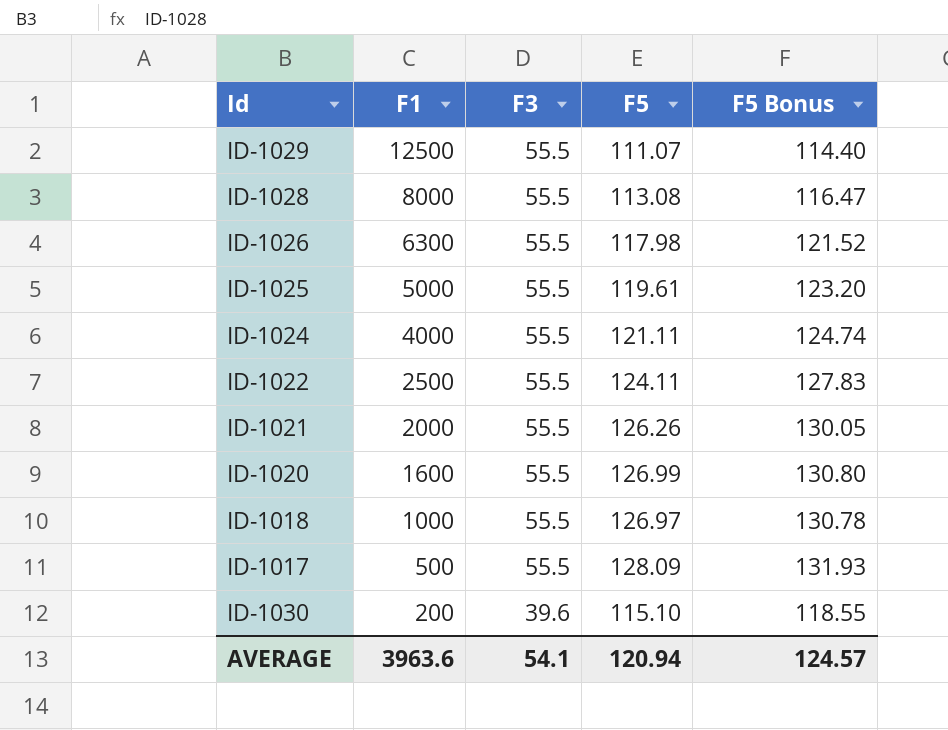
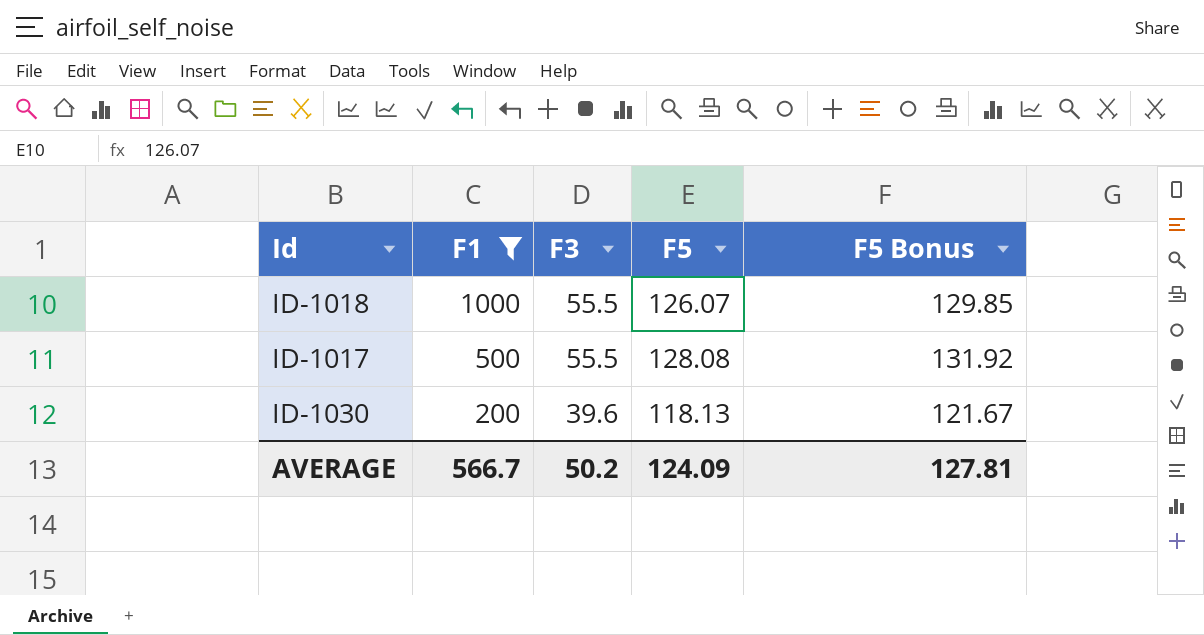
filter: none -> F1 <= 1000
ID-1018 | F5: 126.97 -> 126.07
ID-1018 | F5 Bonus: 130.78 -> 129.85
ID-1017 | F5: 128.09 -> 128.08
ID-1017 | F5 Bonus: 131.93 -> 131.92
ID-1030 | F5: 115.10 -> 118.13
ID-1030 | F5 Bonus: 118.55 -> 121.67
AVERAGE | F1: 3963.6 -> 566.7
AVERAGE | F3: 54.1 -> 50.2
AVERAGE | F5: 120.94 -> 124.09
AVERAGE | F5 Bonus: 124.57 -> 127.81

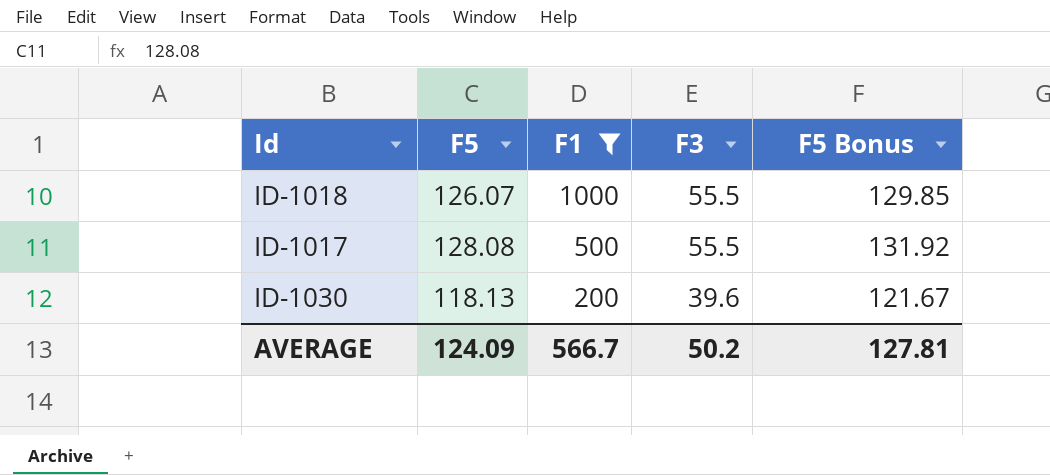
column F5 | position: 4 -> 2

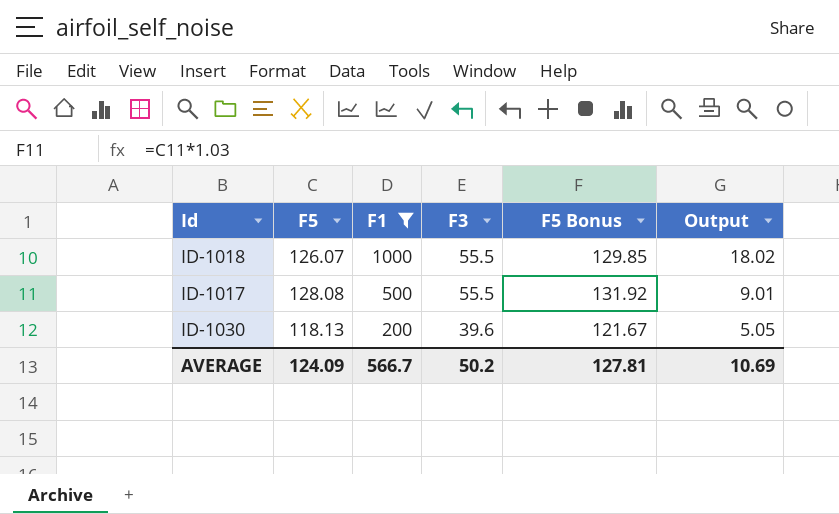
column Output | formula: none -> [F1] / [F3]

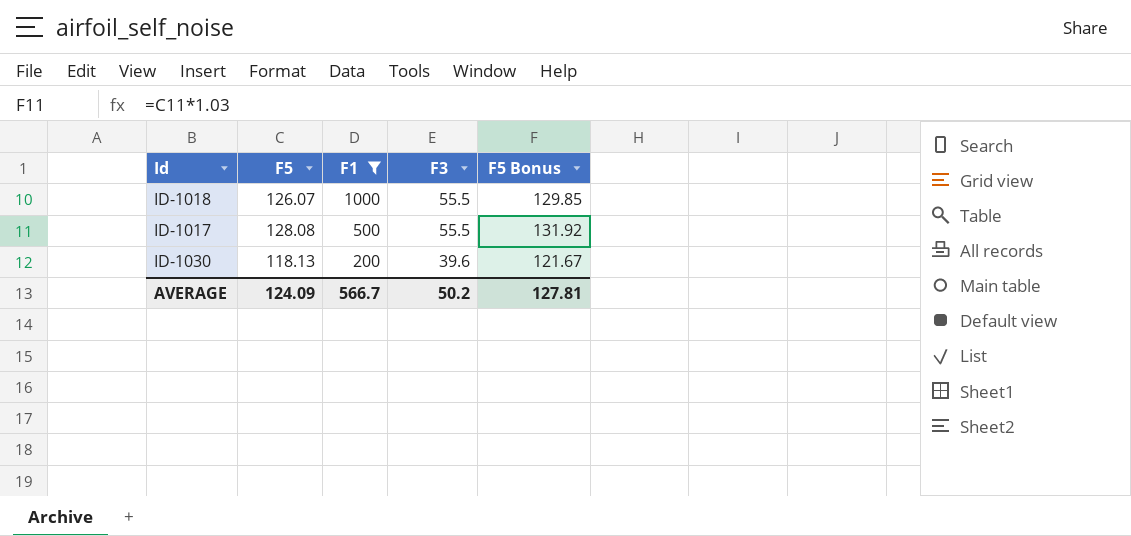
column Output | formula: [F1] / [F3] -> none

